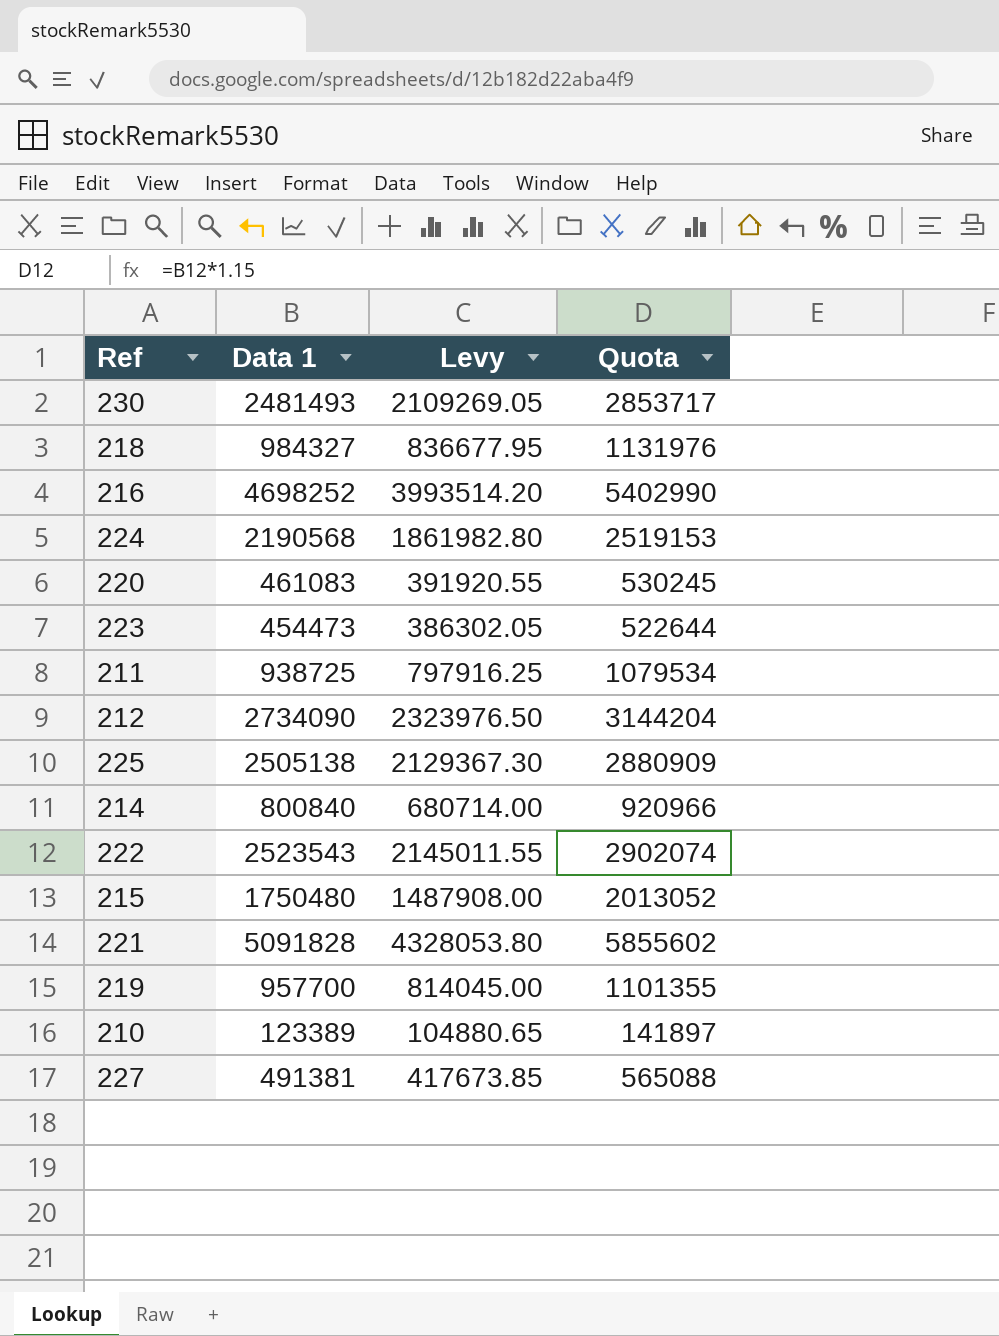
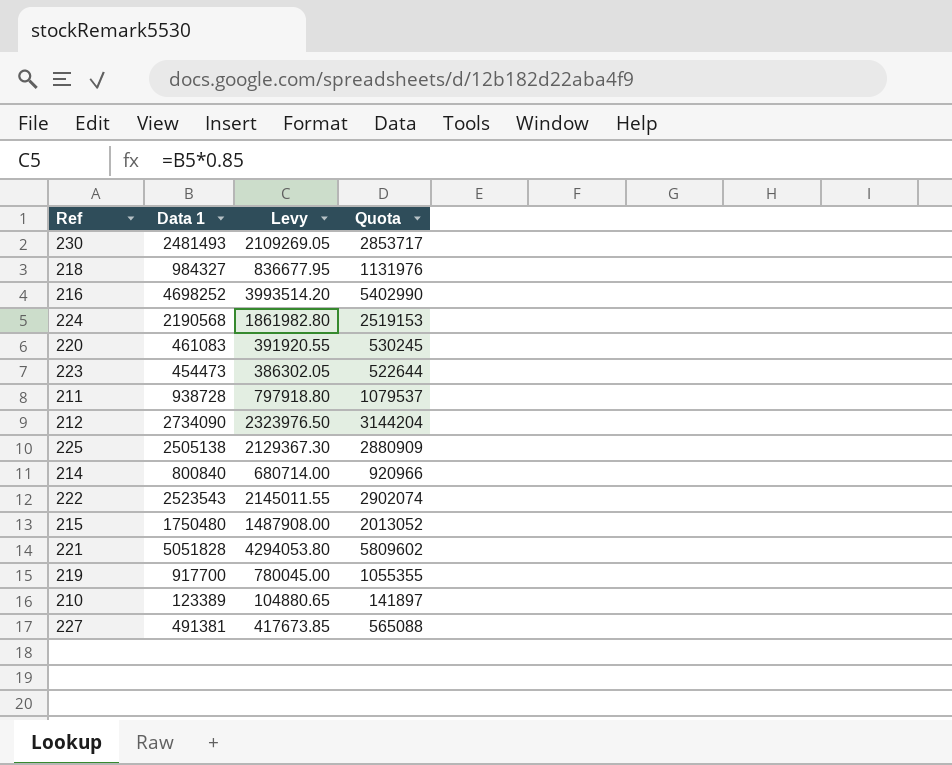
211 | Data 1: 938725 -> 938728
211 | Levy: 797916.25 -> 797918.80
211 | Quota: 1079534 -> 1079537
221 | Data 1: 5091828 -> 5051828
221 | Levy: 4328053.80 -> 4294053.80
221 | Quota: 5855602 -> 5809602
219 | Data 1: 957700 -> 917700
219 | Levy: 814045.00 -> 780045.00
219 | Quota: 1101355 -> 1055355

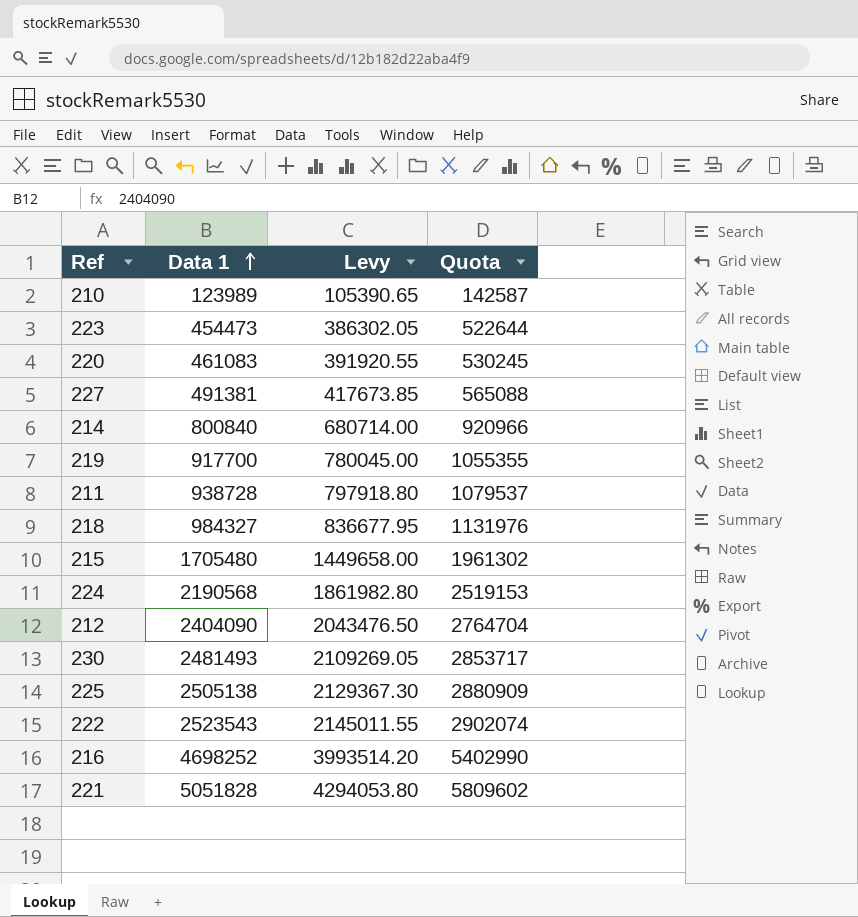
row order: none -> Data 1 ascending
210 | Data 1: 123389 -> 123989
210 | Levy: 104880.65 -> 105390.65
210 | Quota: 141897 -> 142587
215 | Data 1: 1750480 -> 1705480
215 | Levy: 1487908.00 -> 1449658.00
215 | Quota: 2013052 -> 1961302
212 | Data 1: 2734090 -> 2404090
212 | Levy: 2323976.50 -> 2043476.50
212 | Quota: 3144204 -> 2764704

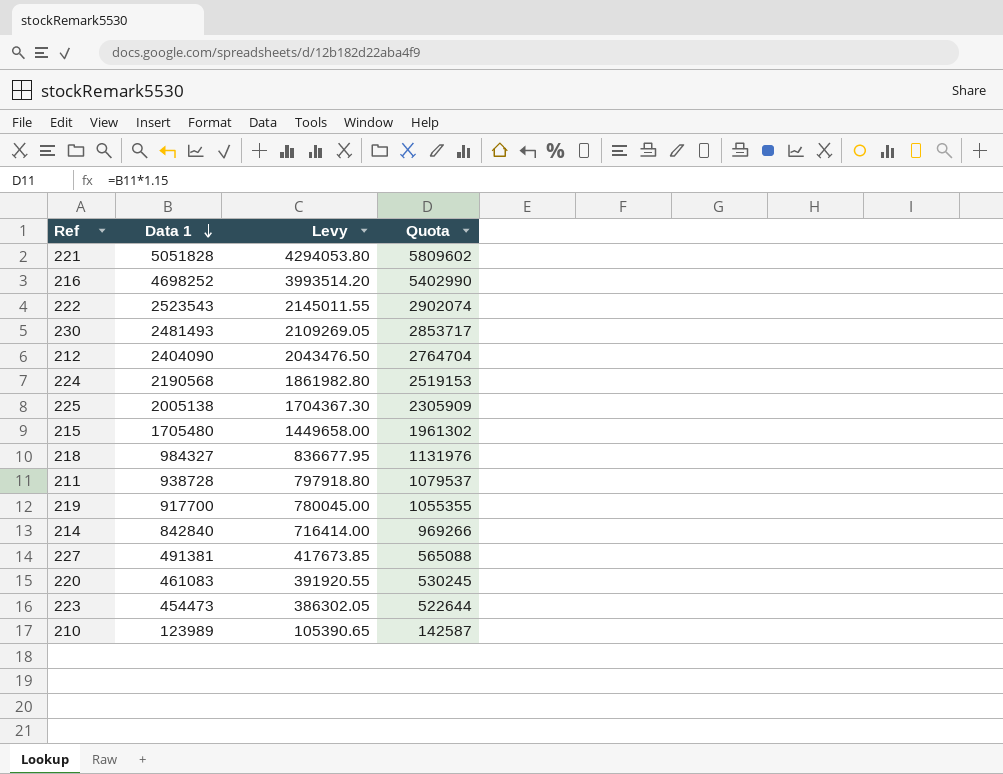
row order: Data 1 ascending -> Data 1 descending
225 | Data 1: 2505138 -> 2005138
225 | Levy: 2129367.30 -> 1704367.30
225 | Quota: 2880909 -> 2305909
214 | Data 1: 800840 -> 842840
214 | Levy: 680714.00 -> 716414.00
214 | Quota: 920966 -> 969266

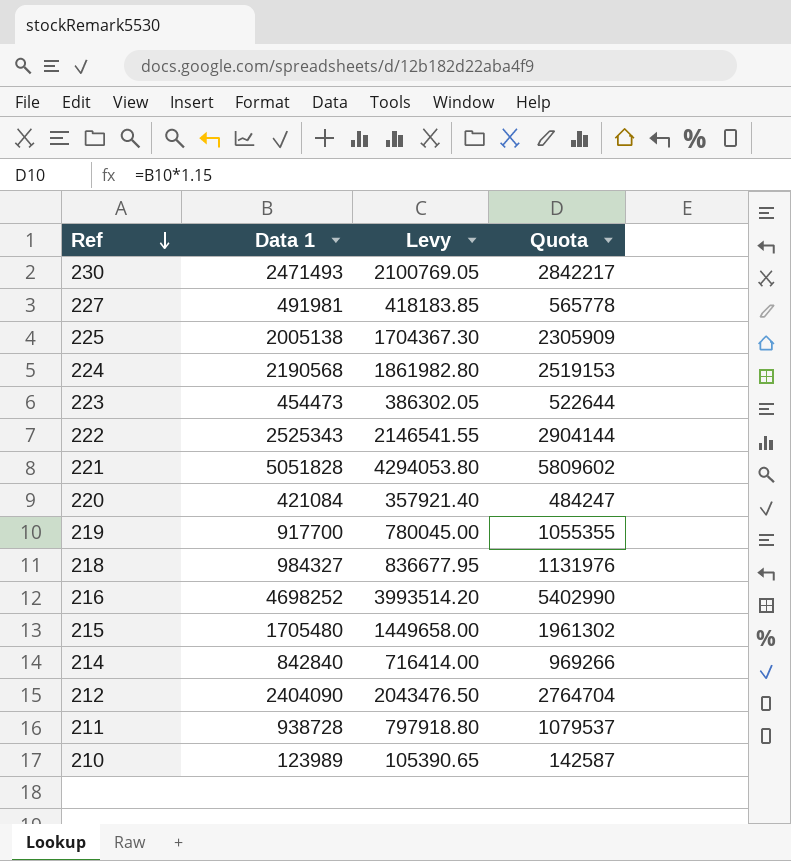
row order: Data 1 descending -> Ref descending
230 | Data 1: 2481493 -> 2471493
230 | Levy: 2109269.05 -> 2100769.05
230 | Quota: 2853717 -> 2842217
227 | Data 1: 491381 -> 491981
227 | Levy: 417673.85 -> 418183.85
227 | Quota: 565088 -> 565778
222 | Data 1: 2523543 -> 2525343
222 | Levy: 2145011.55 -> 2146541.55
222 | Quota: 2902074 -> 2904144
220 | Data 1: 461083 -> 421084
220 | Levy: 391920.55 -> 357921.40
220 | Quota: 530245 -> 484247

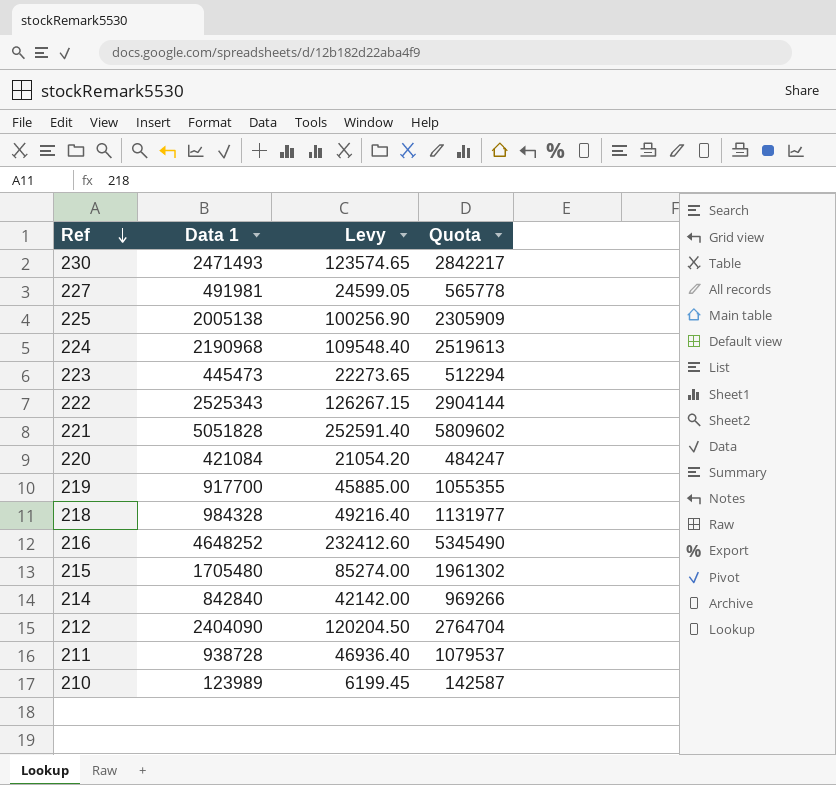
column Levy | formula: [Data 1] * 0.85 -> [Data 1] * 0.05
224 | Data 1: 2190568 -> 2190968
224 | Quota: 2519153 -> 2519613
223 | Data 1: 454473 -> 445473
223 | Quota: 522644 -> 512294
218 | Data 1: 984327 -> 984328
218 | Quota: 1131976 -> 1131977
216 | Data 1: 4698252 -> 4648252
216 | Quota: 5402990 -> 5345490

